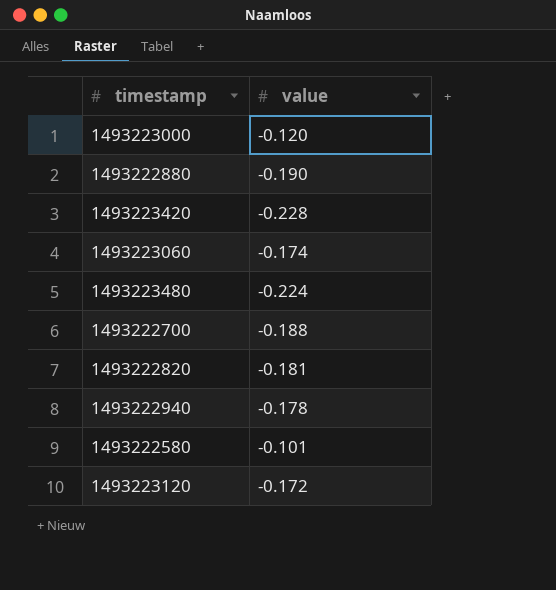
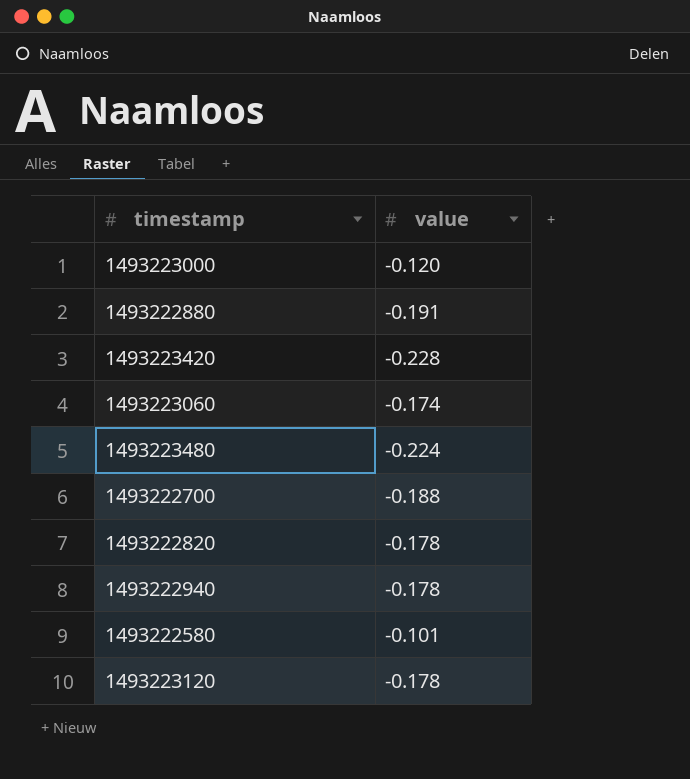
1493222880 | value: -0.190 -> -0.191
1493222820 | value: -0.181 -> -0.178
1493223120 | value: -0.172 -> -0.178

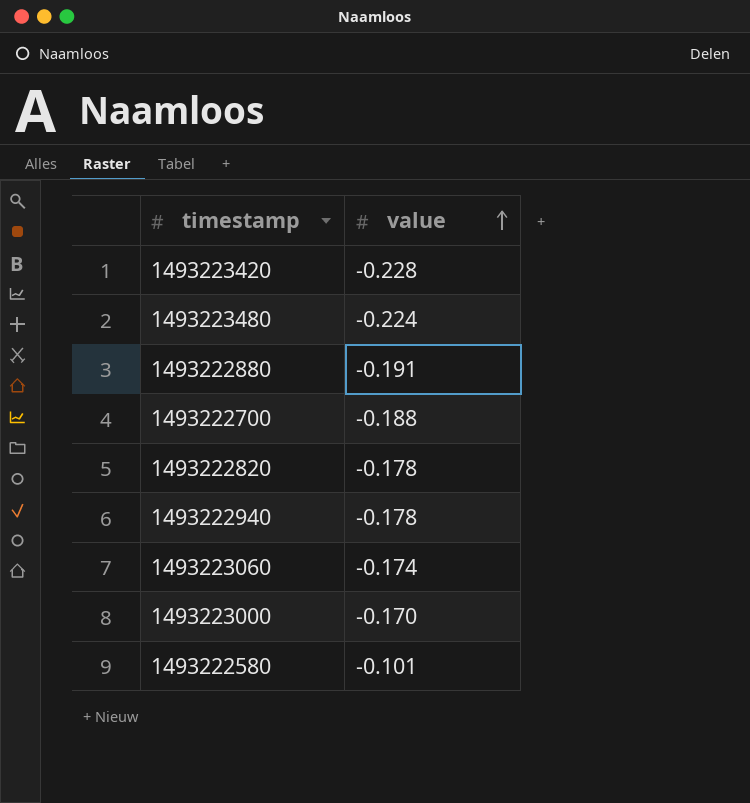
row order: none -> value ascending
row 1493223120: -0.178 -> none
1493223000 | value: -0.120 -> -0.170

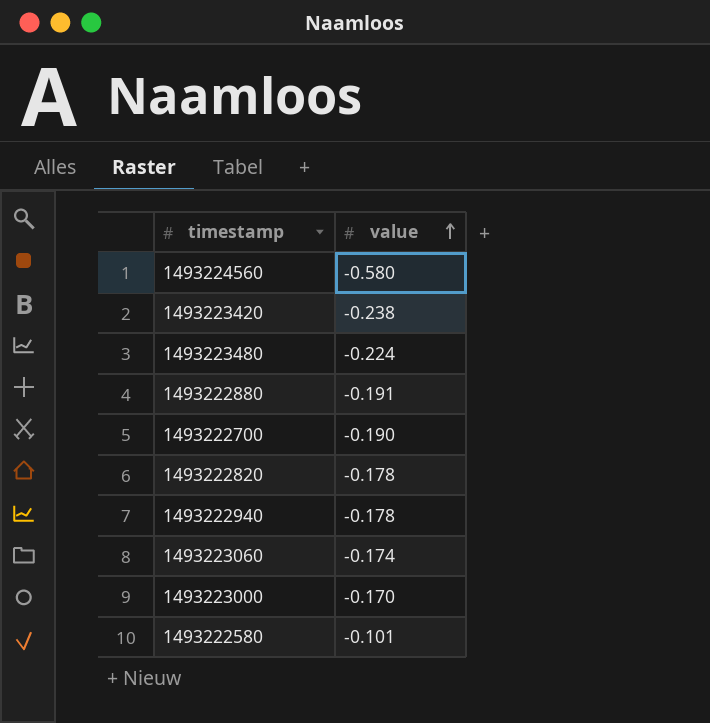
row 1493224560: none -> -0.580
1493223420 | value: -0.228 -> -0.238
1493222700 | value: -0.188 -> -0.190

